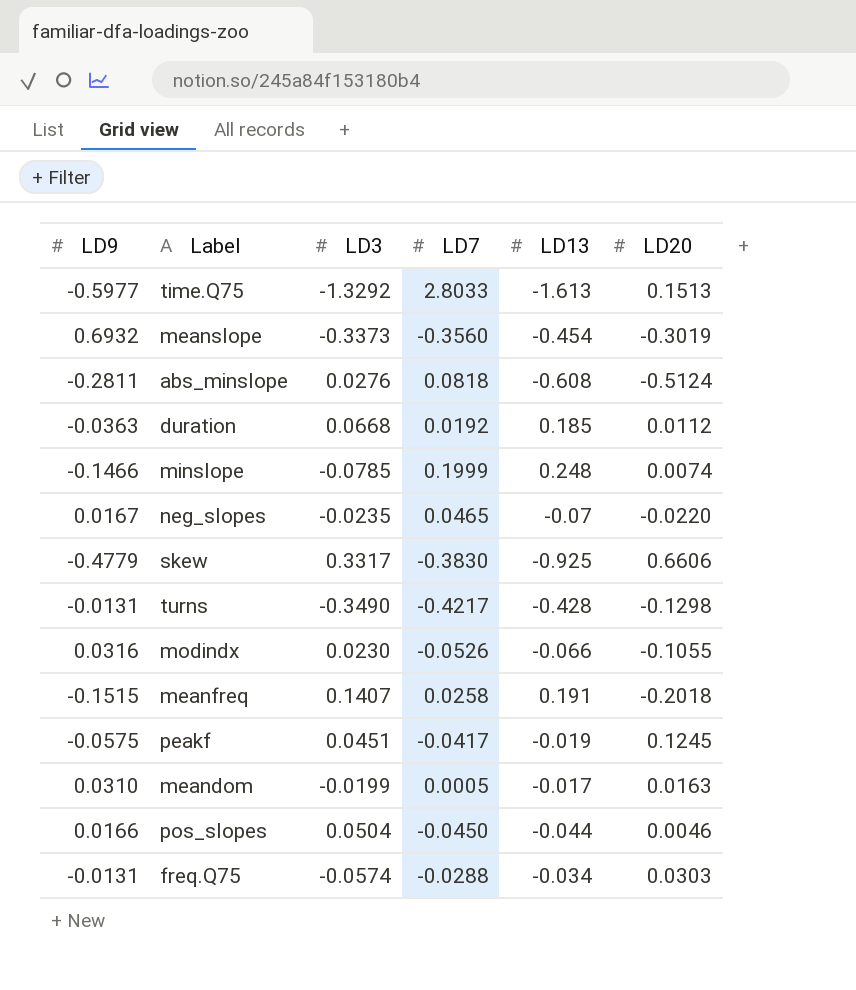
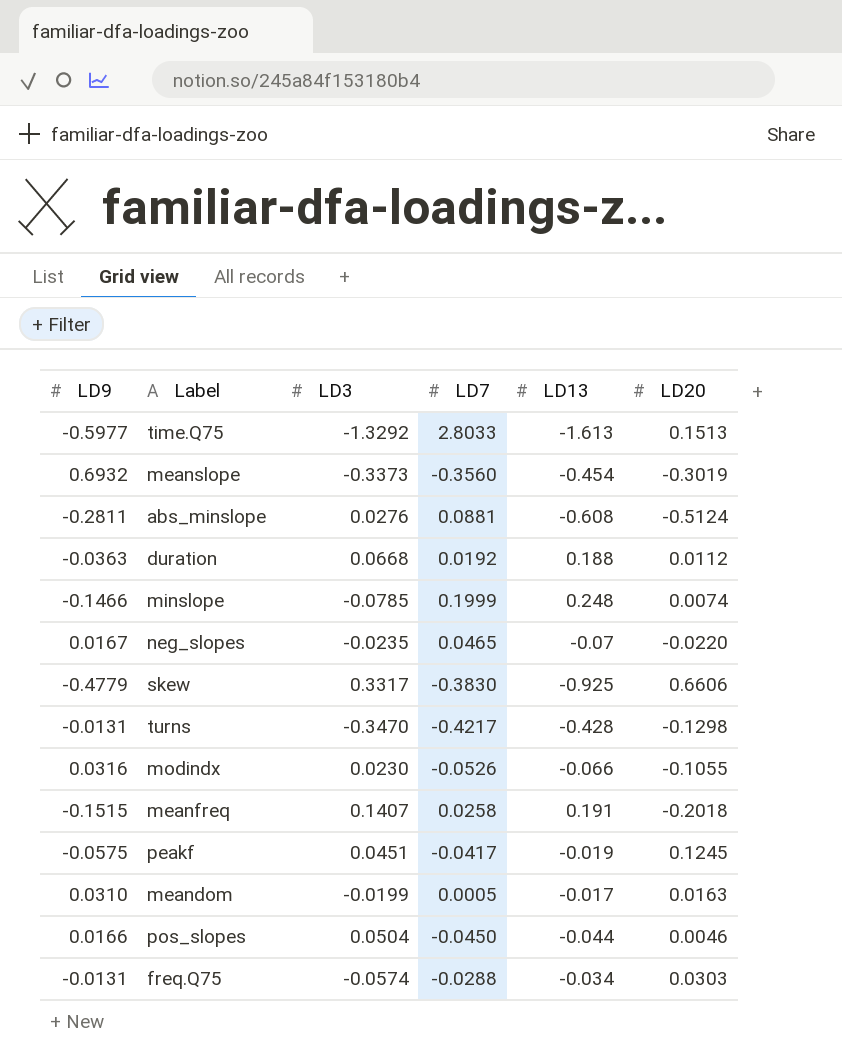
abs_minslope | LD7: 0.0818 -> 0.0881
duration | LD13: 0.185 -> 0.188
turns | LD3: -0.3490 -> -0.3470

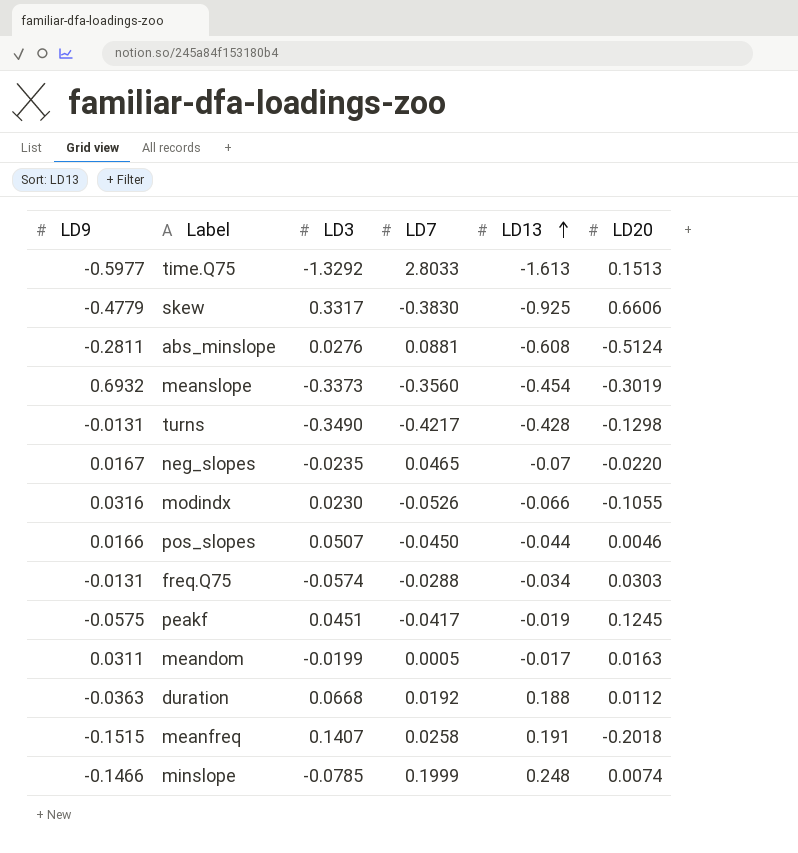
row order: none -> LD13 ascending
turns | LD3: -0.3470 -> -0.3490
pos_slopes | LD3: 0.0504 -> 0.0507
meandom | LD9: 0.0310 -> 0.0311

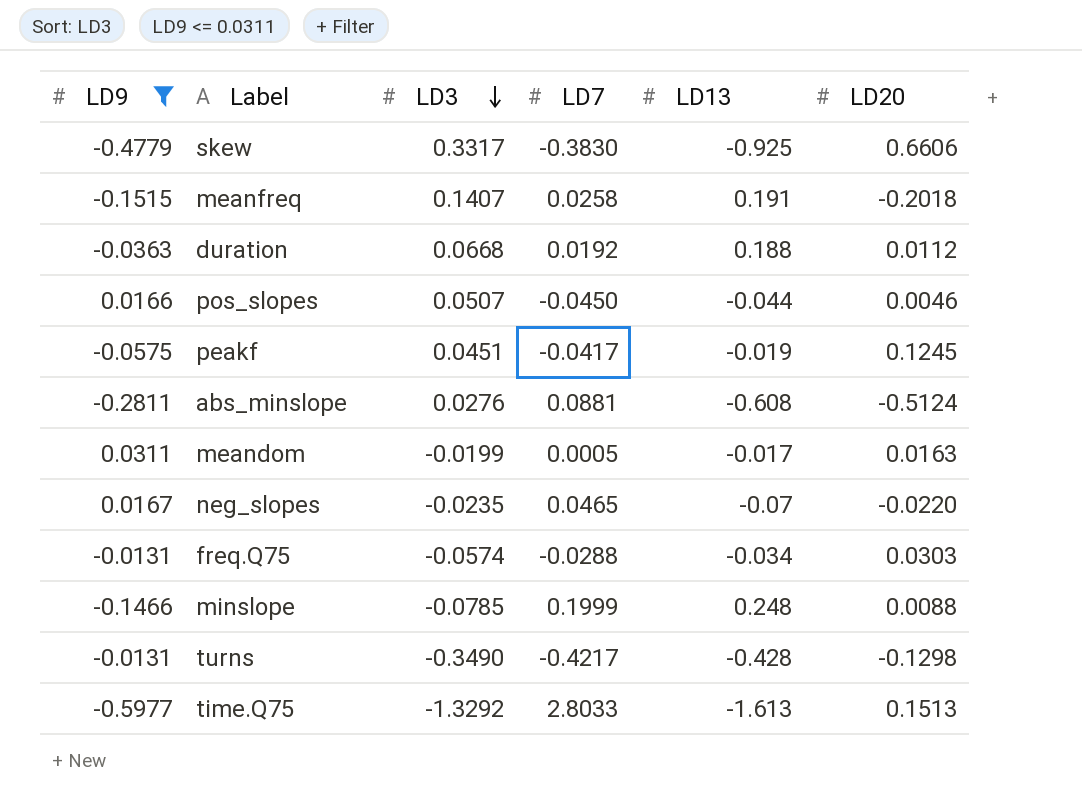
filter: none -> LD9 <= 0.0311
row order: LD13 ascending -> LD3 descending
minslope | LD20: 0.0074 -> 0.0088

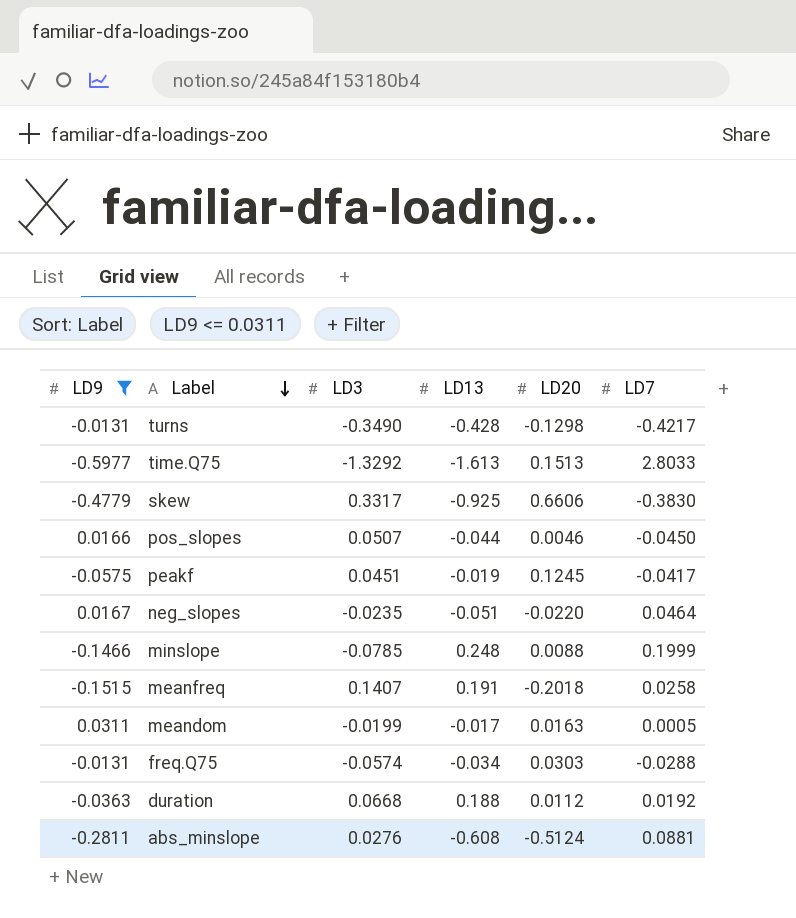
row order: LD3 descending -> Label descending
column LD7 | position: 4 -> 6
neg_slopes | LD13: -0.07 -> -0.051
neg_slopes | LD7: 0.0465 -> 0.0464

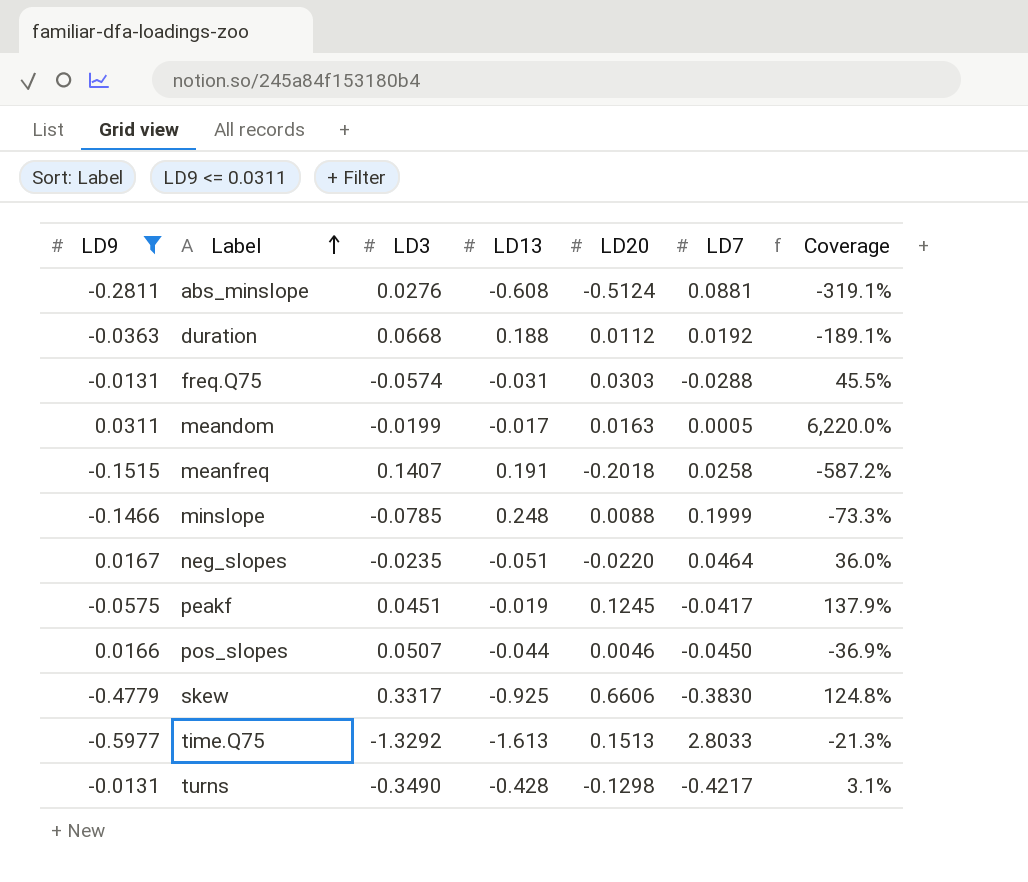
row order: Label descending -> Label ascending
column Coverage | formula: none -> [LD9] / [LD7]
freq.Q75 | LD13: -0.034 -> -0.031

